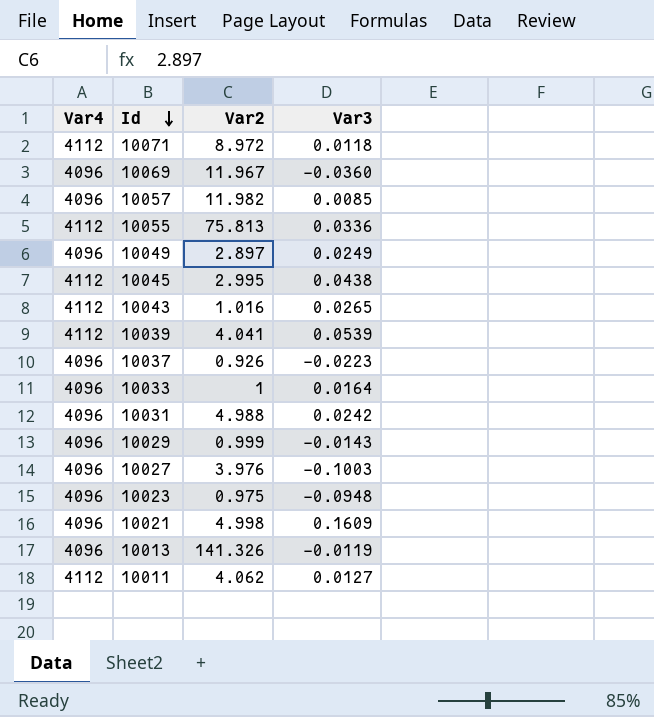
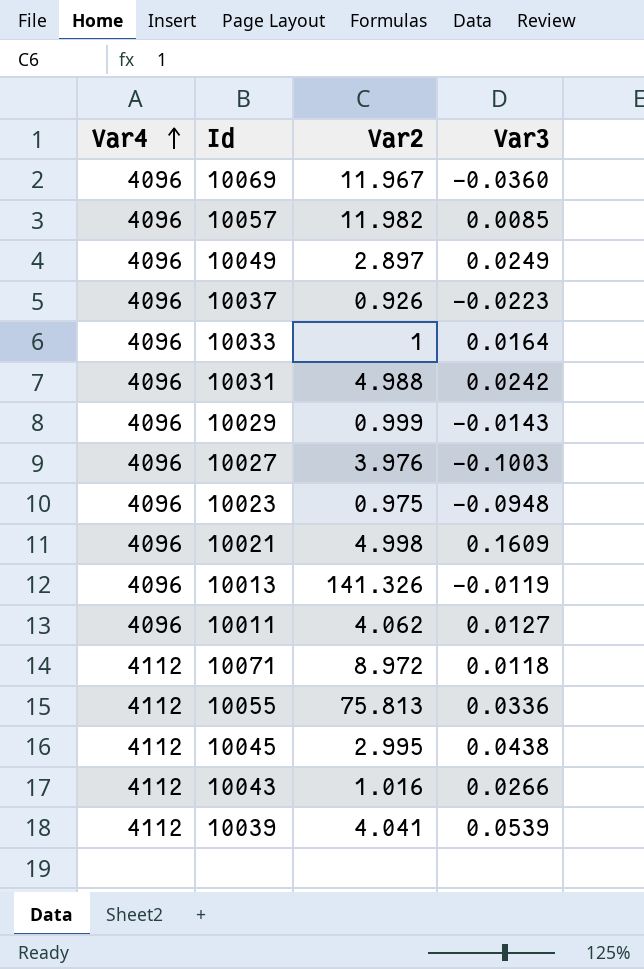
row order: Id descending -> Var4 ascending
10011 | Var4: 4112 -> 4096
10043 | Var3: 0.0265 -> 0.0266

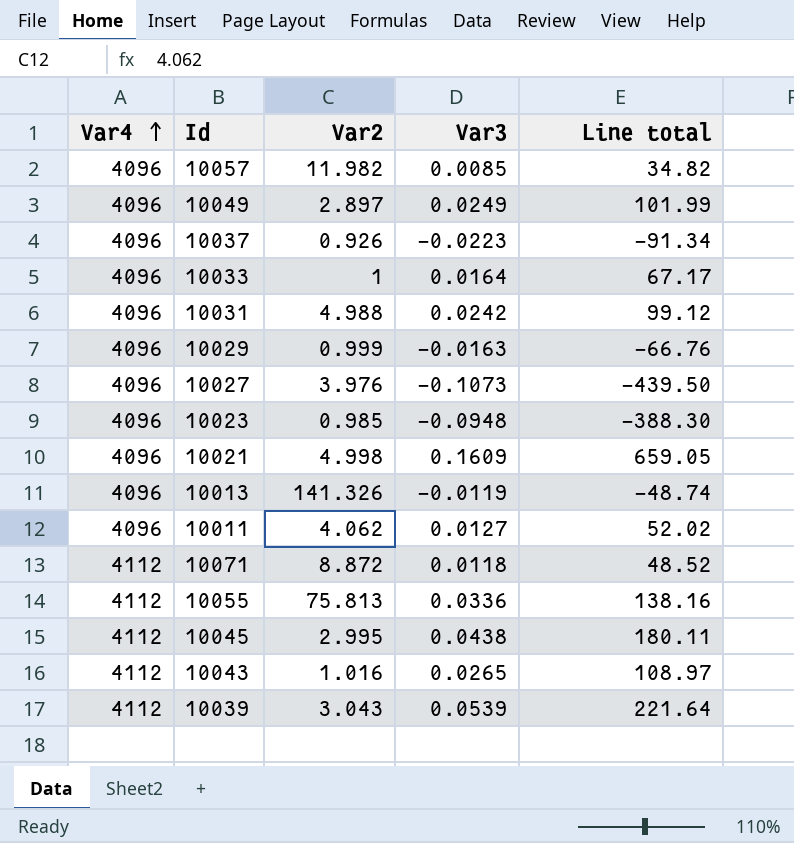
column Line total | formula: none -> [Var4] * [Var3]
row 10069: 4096 | 11.967 | -0.0360 -> none
10029 | Var3: -0.0143 -> -0.0163
10027 | Var3: -0.1003 -> -0.1073
10023 | Var2: 0.975 -> 0.985
10071 | Var2: 8.972 -> 8.872
10043 | Var3: 0.0266 -> 0.0265
10039 | Var2: 4.041 -> 3.043

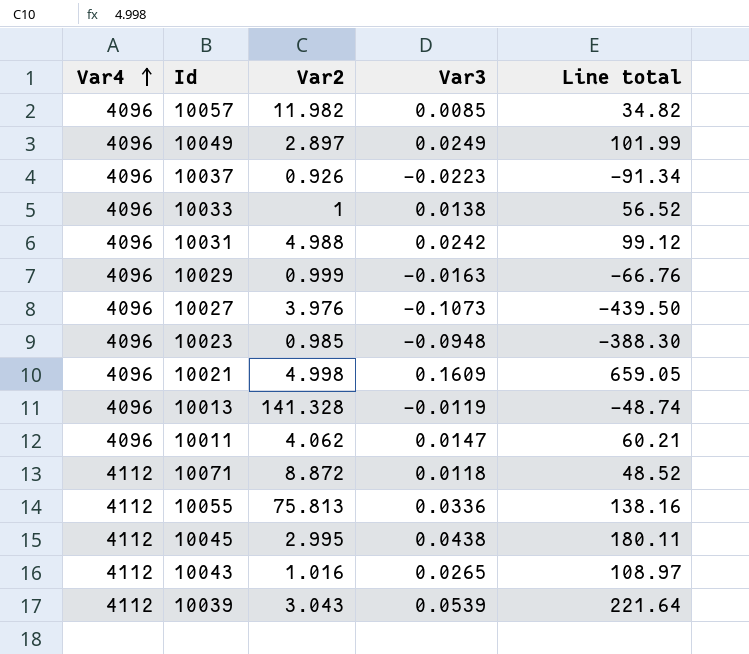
10033 | Var3: 0.0164 -> 0.0138
10033 | Line total: 67.17 -> 56.52
10013 | Var2: 141.326 -> 141.328
10011 | Var3: 0.0127 -> 0.0147
10011 | Line total: 52.02 -> 60.21

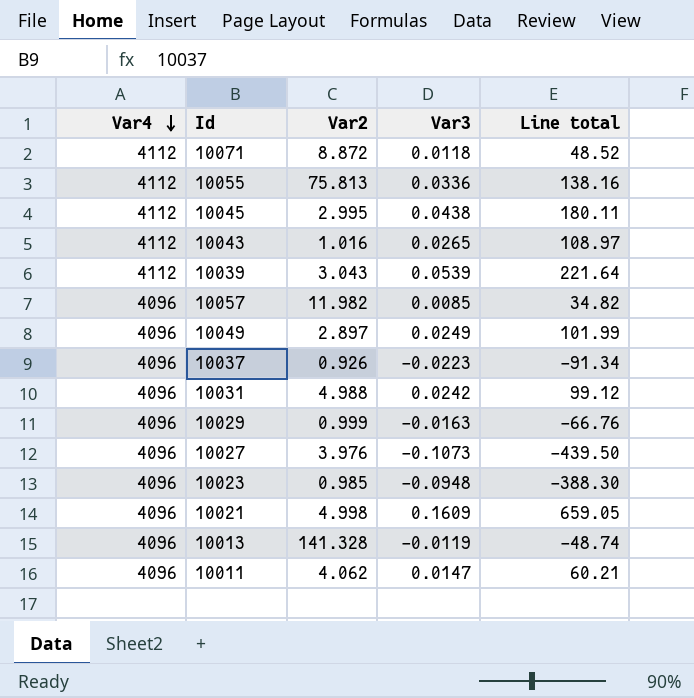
row order: Var4 ascending -> Var4 descending
row 10033: 4096 | 1 | 0.0138 | 56.52 -> none

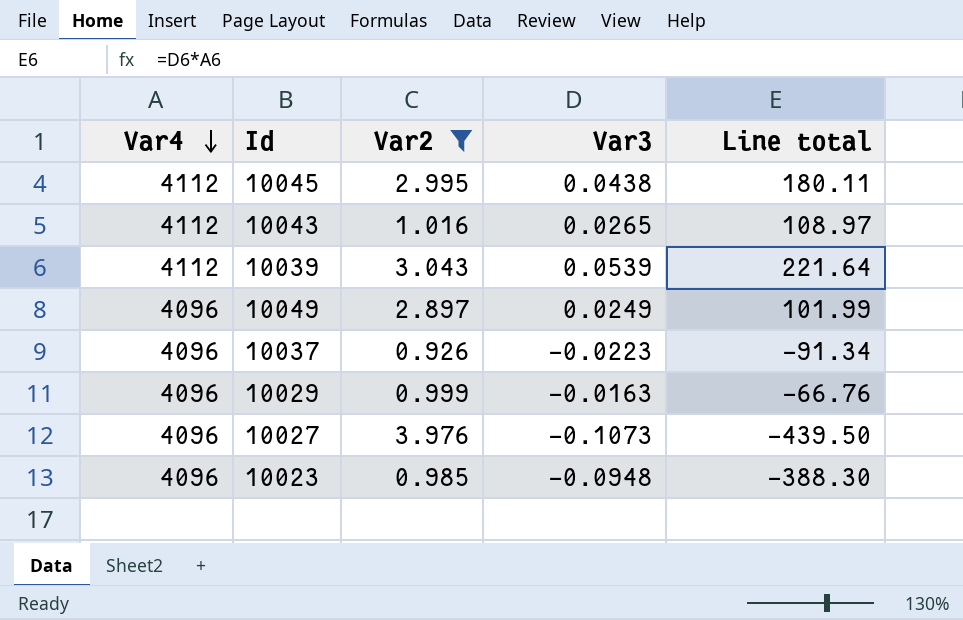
filter: none -> Var2 <= 3.976

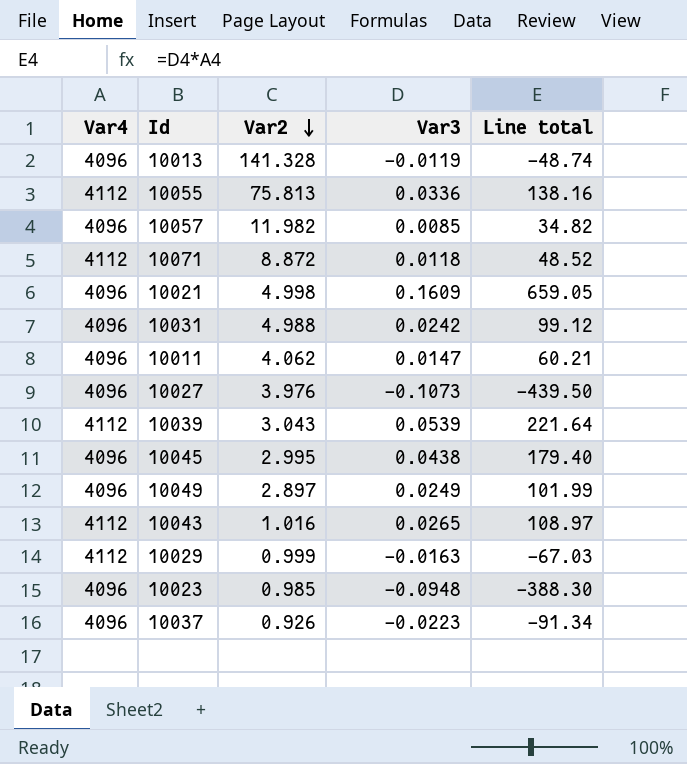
filter: Var2 <= 3.976 -> none
row order: Var4 descending -> Var2 descending
10045 | Var4: 4112 -> 4096
10045 | Line total: 180.11 -> 179.40
10029 | Var4: 4096 -> 4112
10029 | Line total: -66.76 -> -67.03

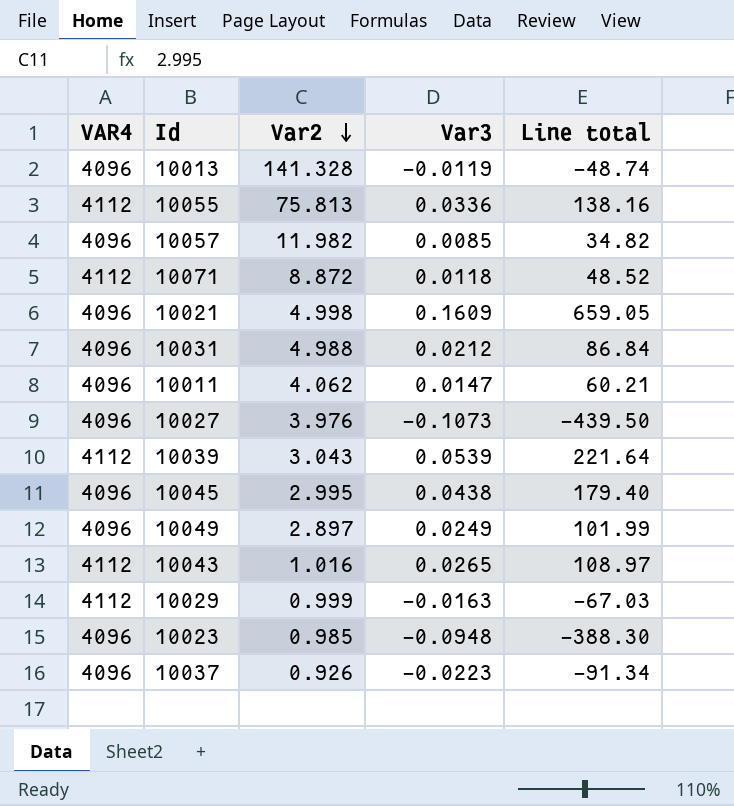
column name: Var4 -> VAR4
10031 | Var3: 0.0242 -> 0.0212
10031 | Line total: 99.12 -> 86.84

